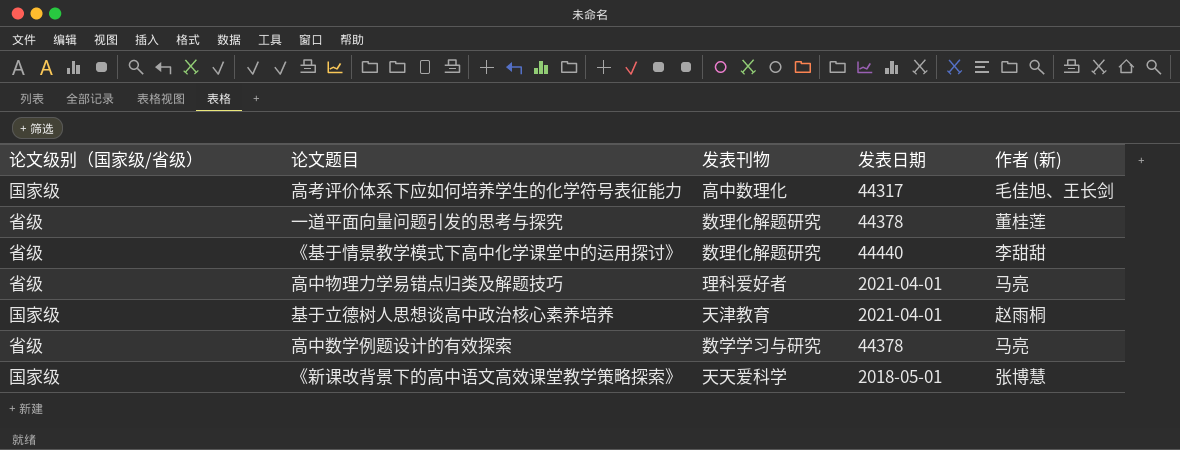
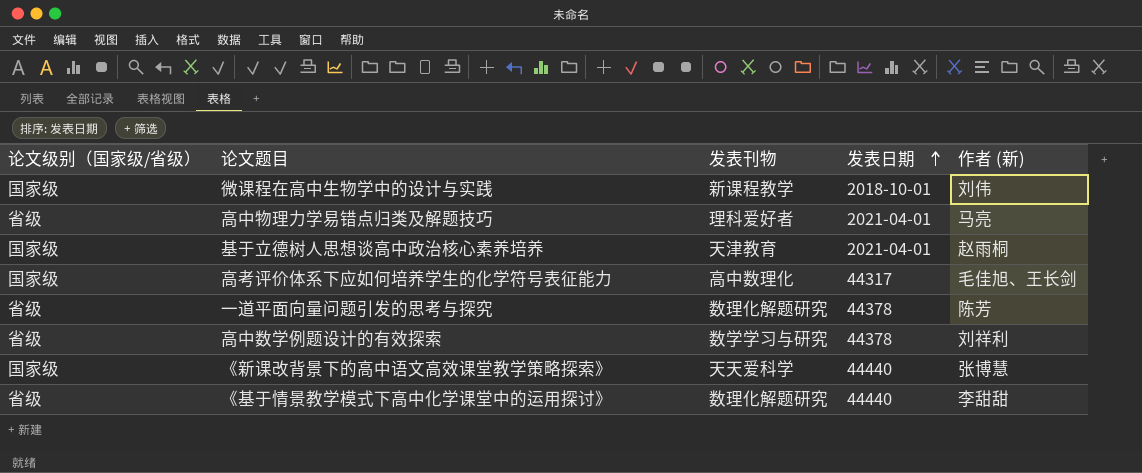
row order: none -> 发表日期 ascending
row 微课程在高中生物学中的设计与实践: none -> 国家级 | 新课程教学 | 2018-10-01 | 刘伟
一道平面向量问题引发的思考与探究 | 作者 (新): 董桂莲 -> 陈芳
高中数学例题设计的有效探索 | 作者 (新): 马亮 -> 刘祥利
《新课改背景下的高中语文高效课堂教学策略探索》 | 发表日期: 2018-05-01 -> 44440

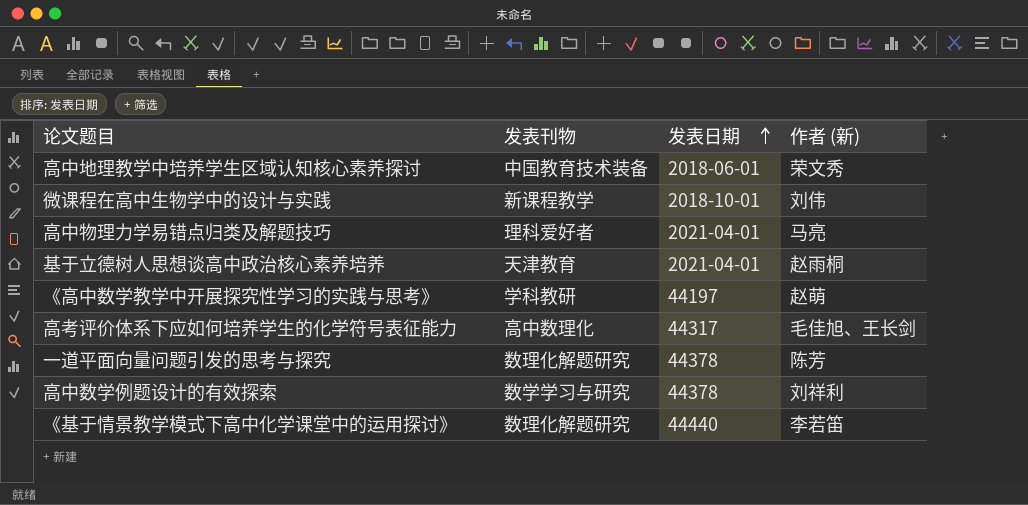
column 论文级别（国家级/省级） | position: 1 -> none
row 《新课改背景下的高中语文高效课堂教学策略探索》: 国家级 | 天天爱科学 | 44440 | 张博慧 -> none
row 高中地理教学中培养学生区域认知核心素养探讨: none -> 中国教育技术装备 | 2018-06-01 | 荣文秀
row 《高中数学教学中开展探究性学习的实践与思考》: none -> 学科教研 | 44197 | 赵萌
《基于情景教学模式下高中化学课堂中的运用探讨》 | 作者 (新): 李甜甜 -> 李若笛

